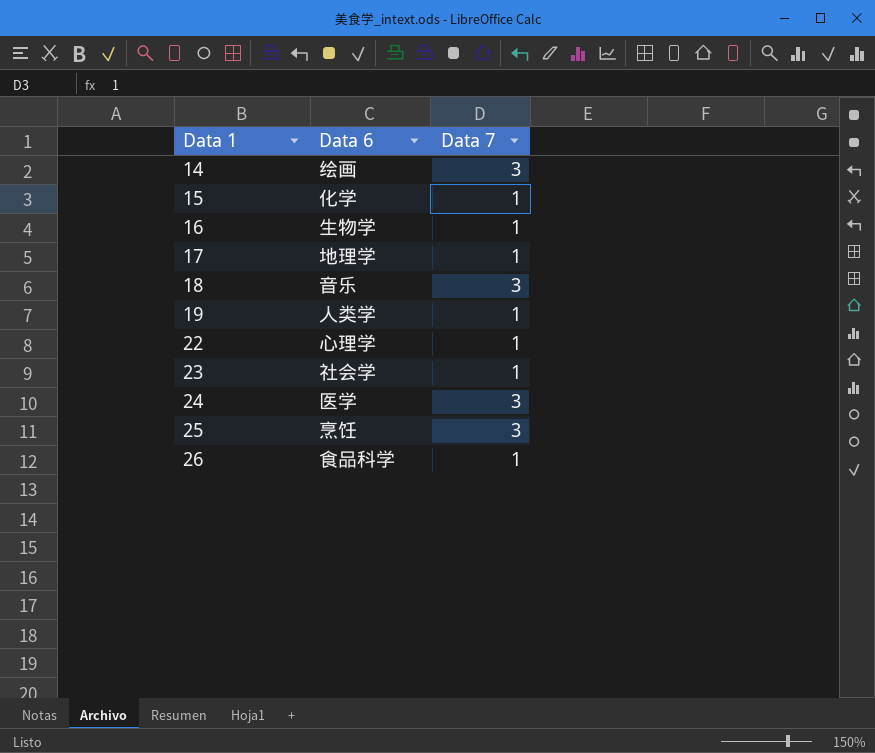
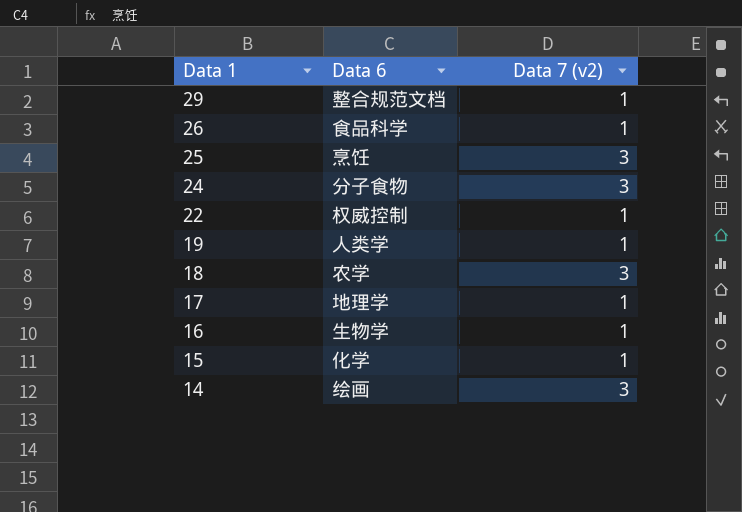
row order: Data 1 ascending -> Data 1 descending
column name: Data 7 -> Data 7 (v2)
row 23: 社会学 | 1 -> none
row 29: none -> 整合规范文档 | 1
24 | Data 6: 医学 -> 分子食物
22 | Data 6: 心理学 -> 权威控制
18 | Data 6: 音乐 -> 农学

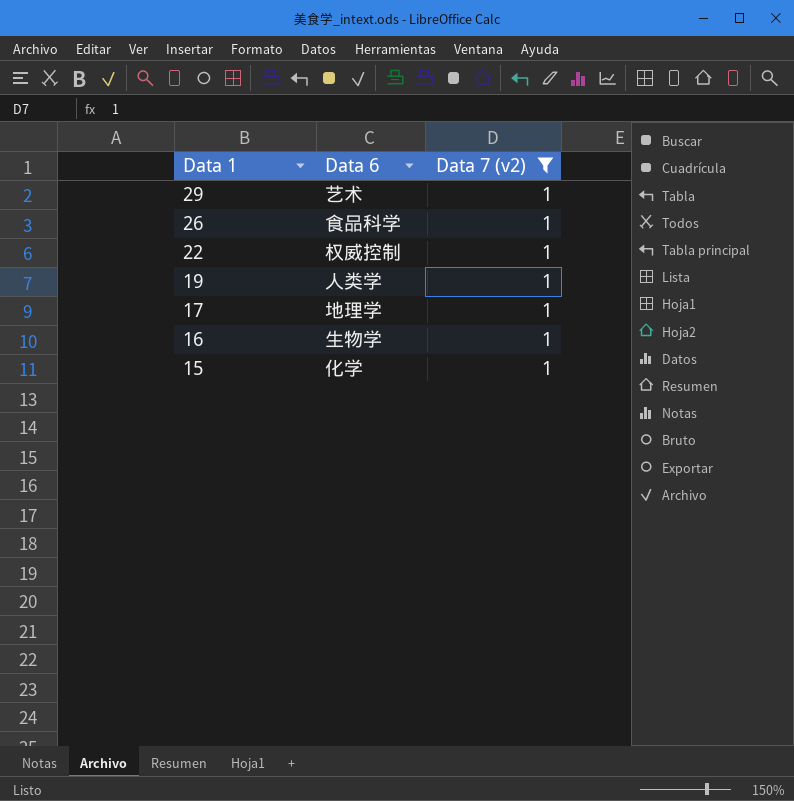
filter: none -> Data 7 (v2) = 1
29 | Data 6: 整合规范文档 -> 艺术

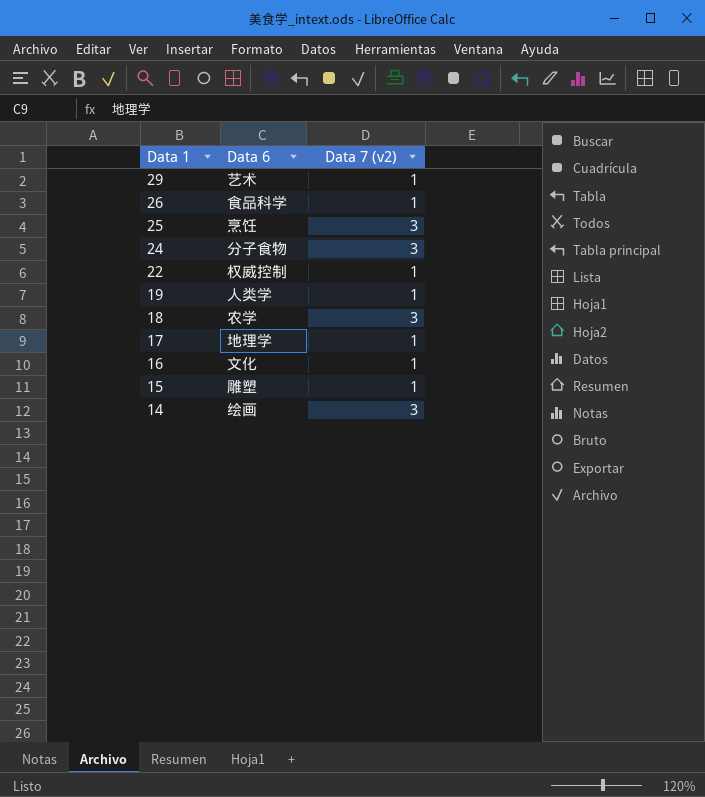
filter: Data 7 (v2) = 1 -> none
16 | Data 6: 生物学 -> 文化
15 | Data 6: 化学 -> 雕塑

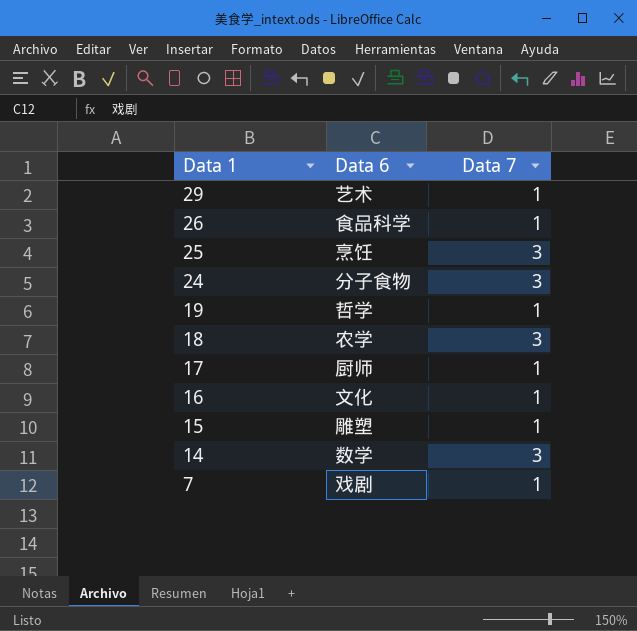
column name: Data 7 (v2) -> Data 7
row 22: 权威控制 | 1 -> none
19 | Data 6: 人类学 -> 哲学
17 | Data 6: 地理学 -> 厨师
14 | Data 6: 绘画 -> 数学
row 7: none -> 戏剧 | 1

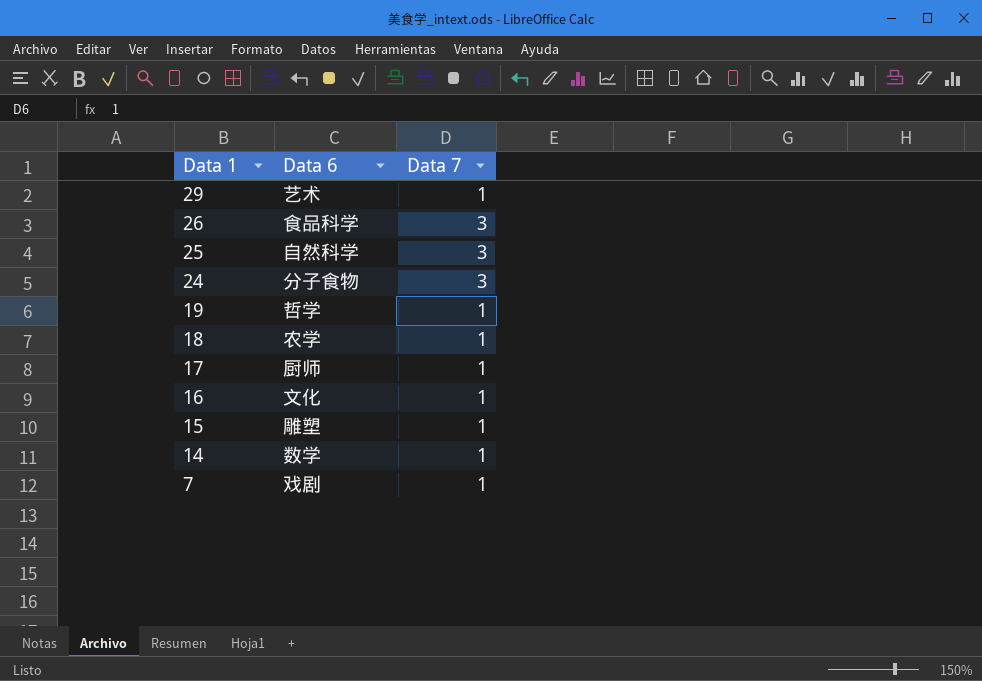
26 | Data 7: 1 -> 3
25 | Data 6: 烹饪 -> 自然科学
18 | Data 7: 3 -> 1
14 | Data 7: 3 -> 1

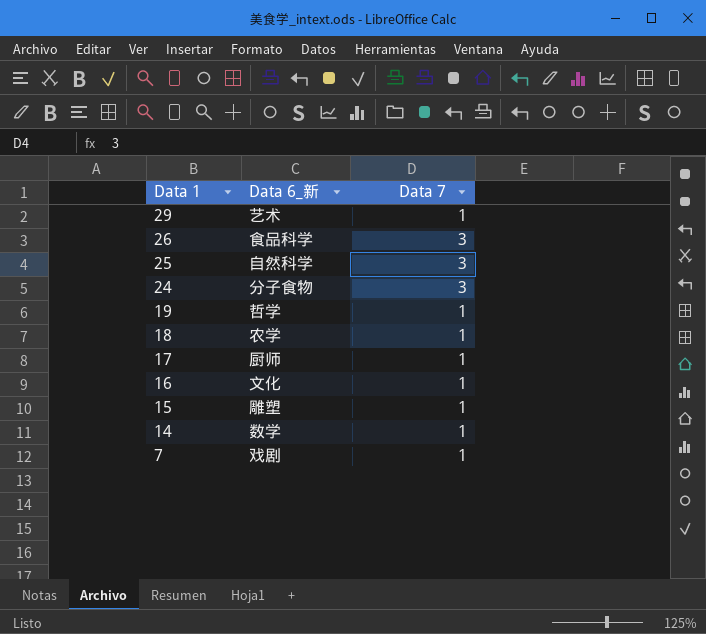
column name: Data 6 -> Data 6_新

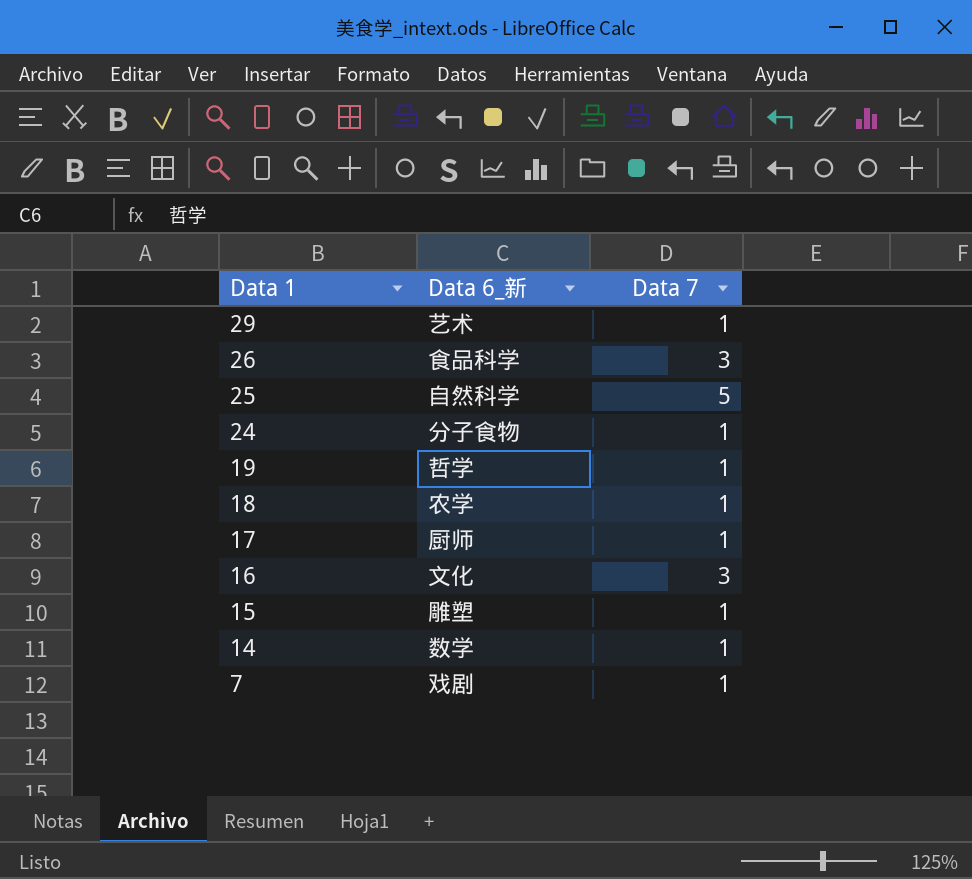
25 | Data 7: 3 -> 5
24 | Data 7: 3 -> 1
16 | Data 7: 1 -> 3

